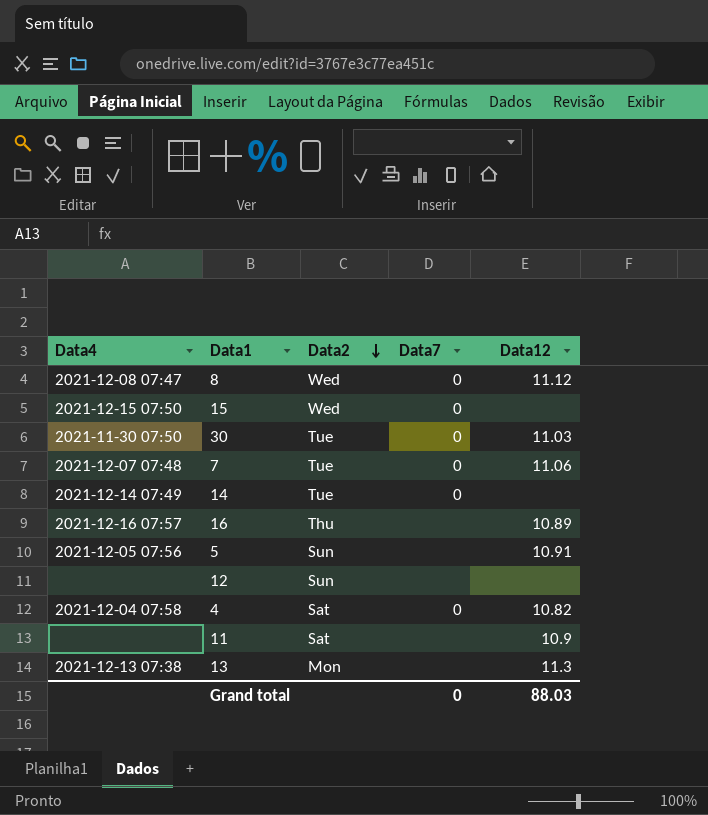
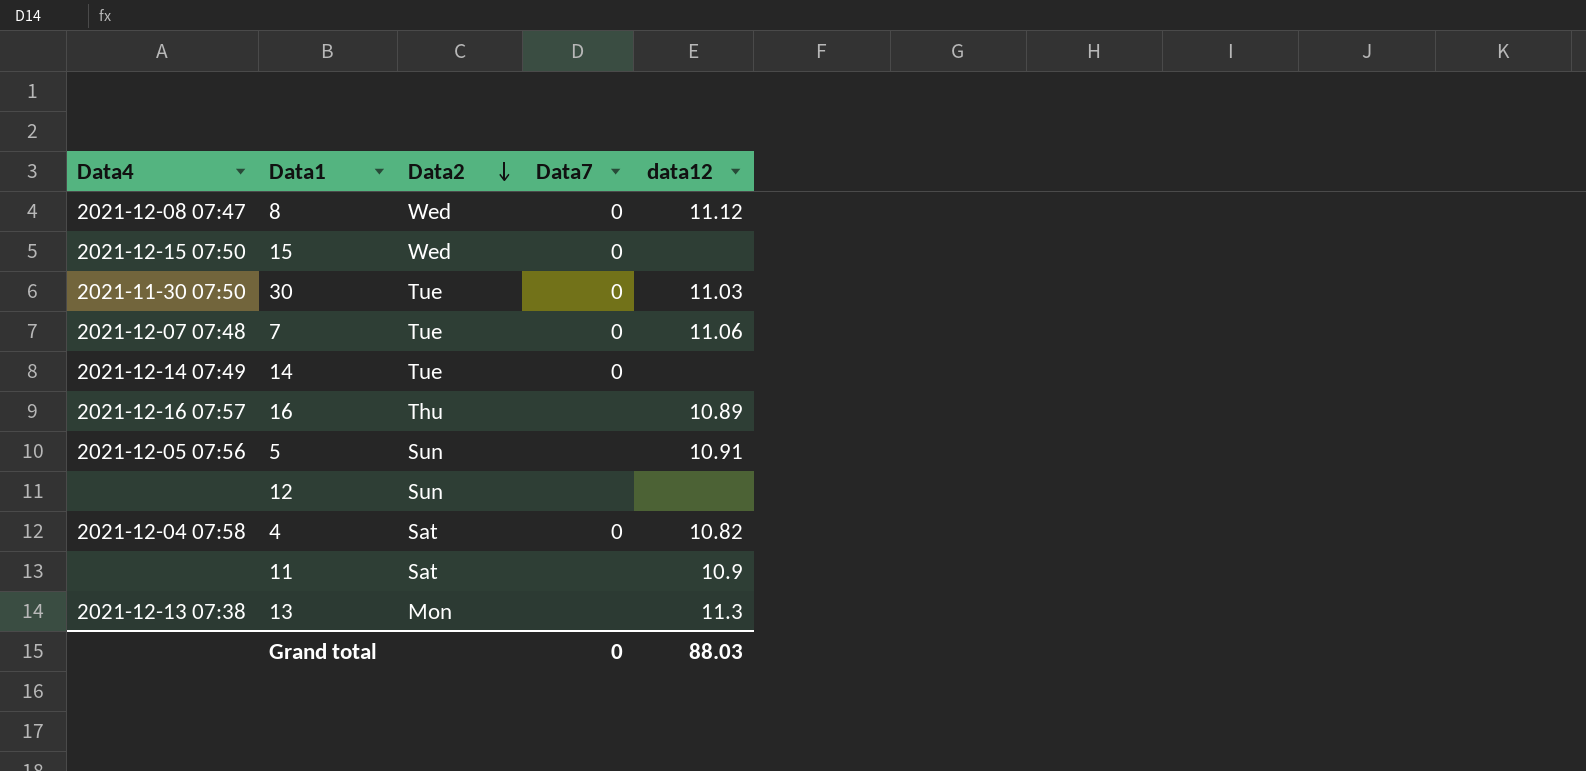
column name: Data12 -> data12

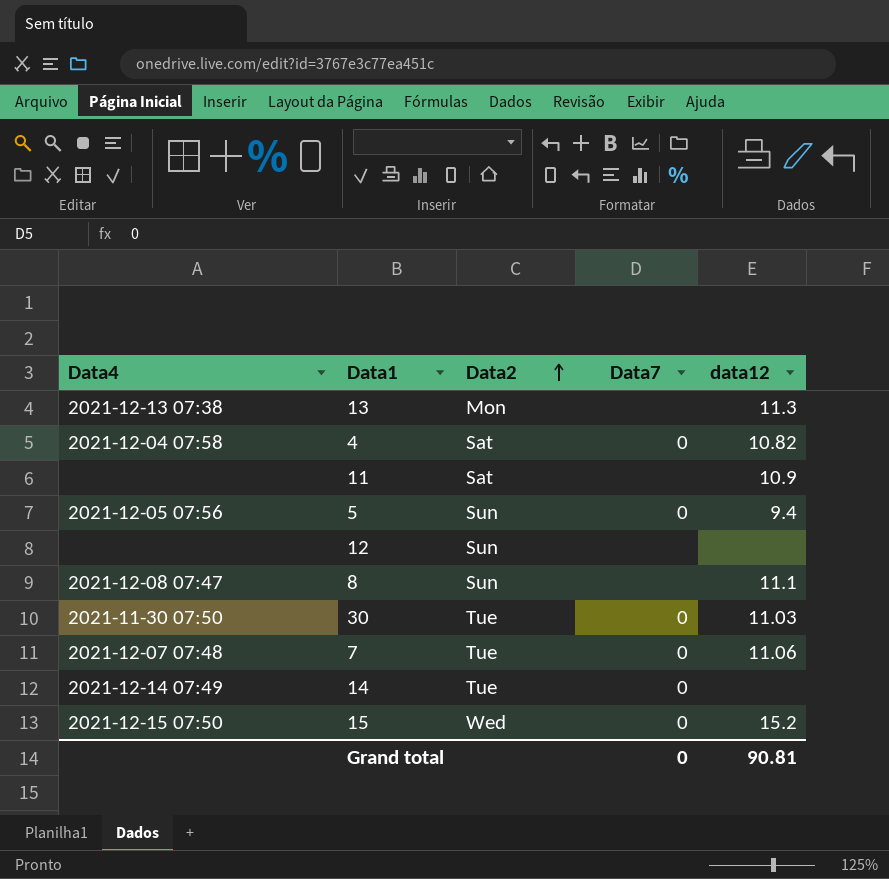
row order: Data2 descending -> Data2 ascending
row 16: 2021-12-16 07:57 | Thu | none | 10.89 -> none
5 | Data7: none -> 0
5 | data12: 10.91 -> 9.4
8 | Data2: Wed -> Sun
8 | Data7: 0 -> none
8 | data12: 11.12 -> 11.1
15 | data12: none -> 15.2
Grand total | data12: 88.03 -> 90.81

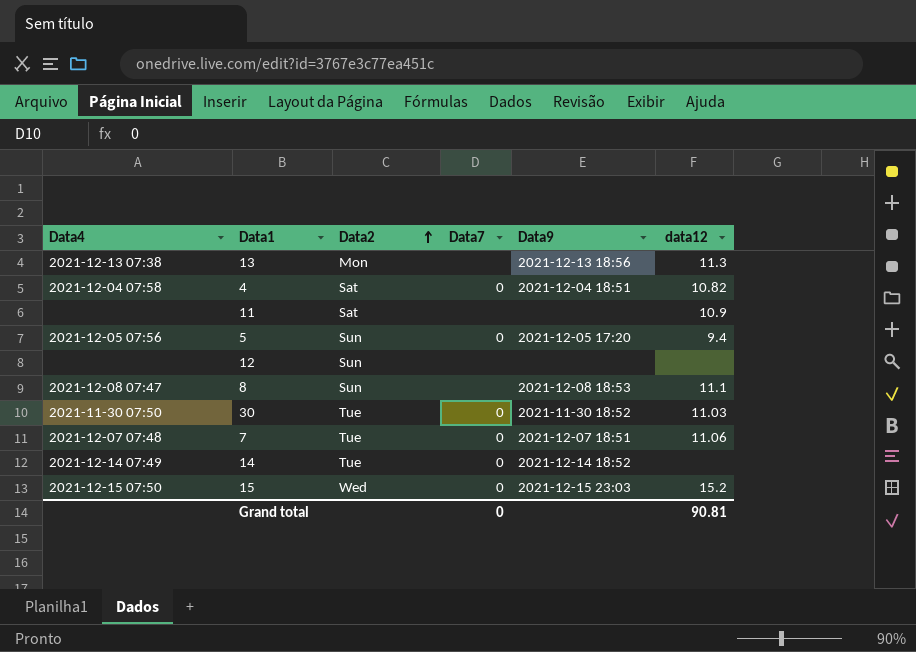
column Data9 | position: none -> 5

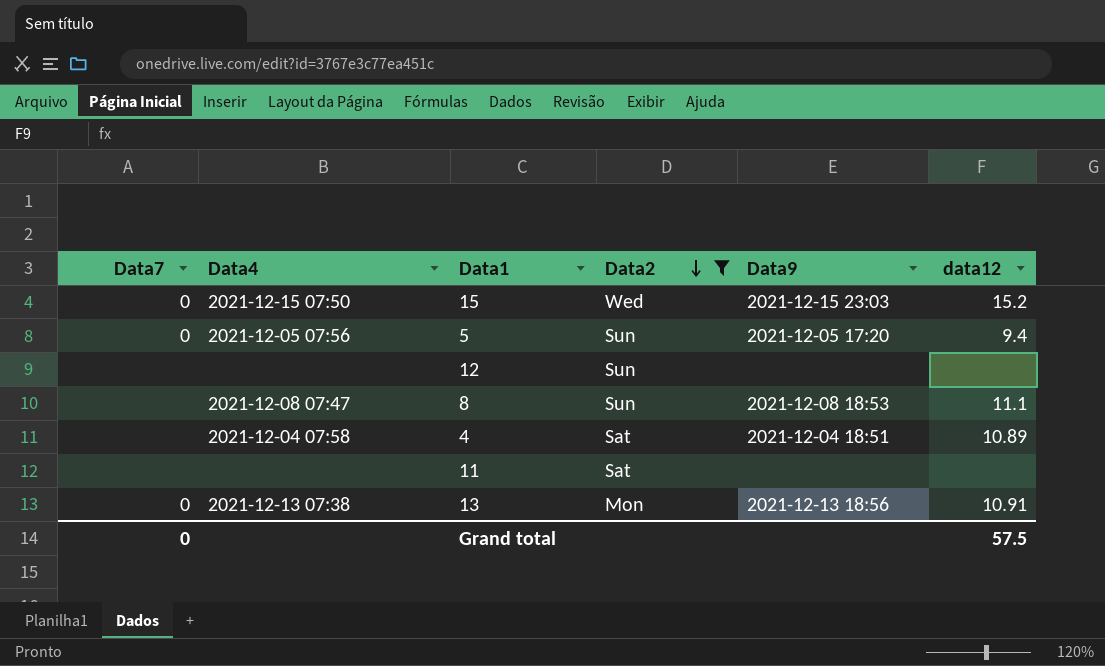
filter: none -> Data2 != Tue
row order: Data2 ascending -> Data2 descending
column Data7 | position: 4 -> 1
4 | Data7: 0 -> none
4 | data12: 10.82 -> 10.89
11 | data12: 10.9 -> none
13 | Data7: none -> 0
13 | data12: 11.3 -> 10.91
Grand total | data12: 90.81 -> 57.5

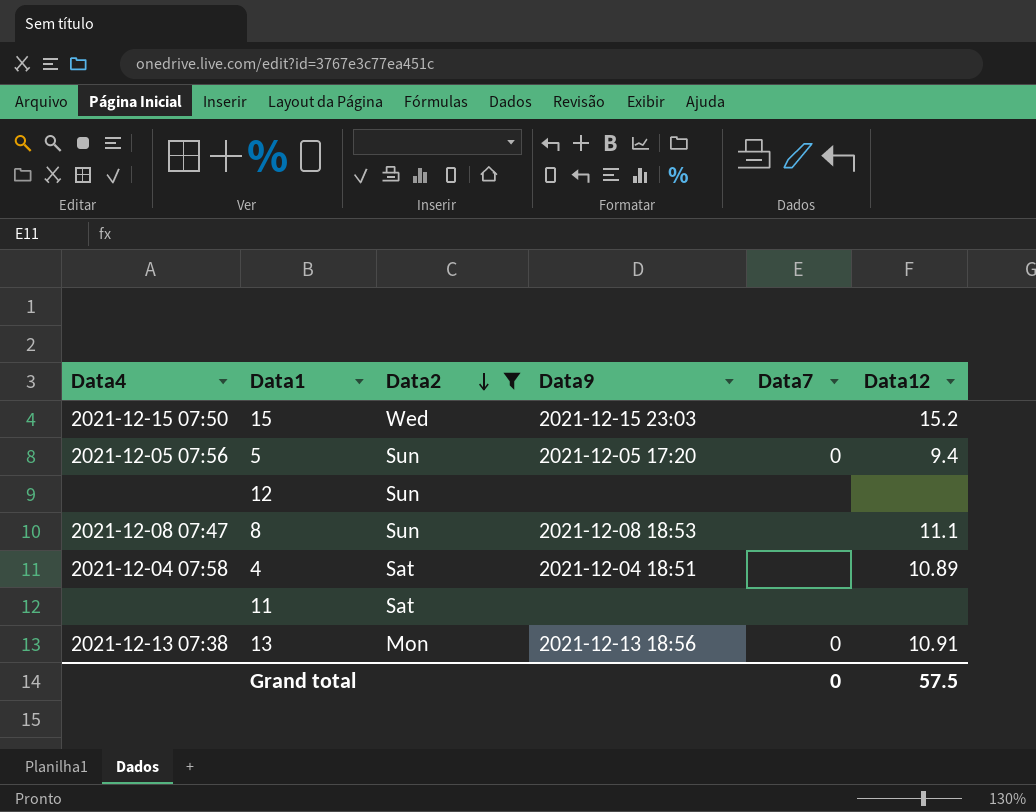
column Data7 | position: 1 -> 5
column name: data12 -> Data12
15 | Data7: 0 -> none

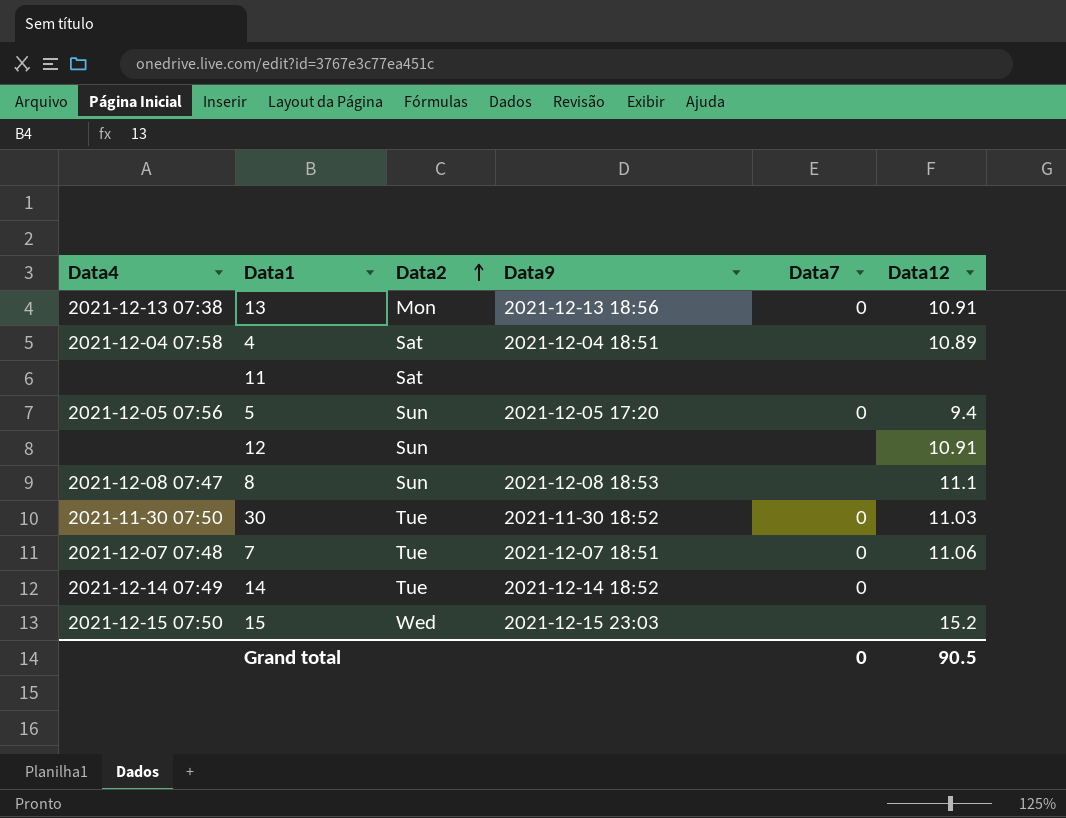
filter: Data2 != Tue -> none
row order: Data2 descending -> Data2 ascending
12 | Data12: none -> 10.91
Grand total | Data12: 57.5 -> 90.5

